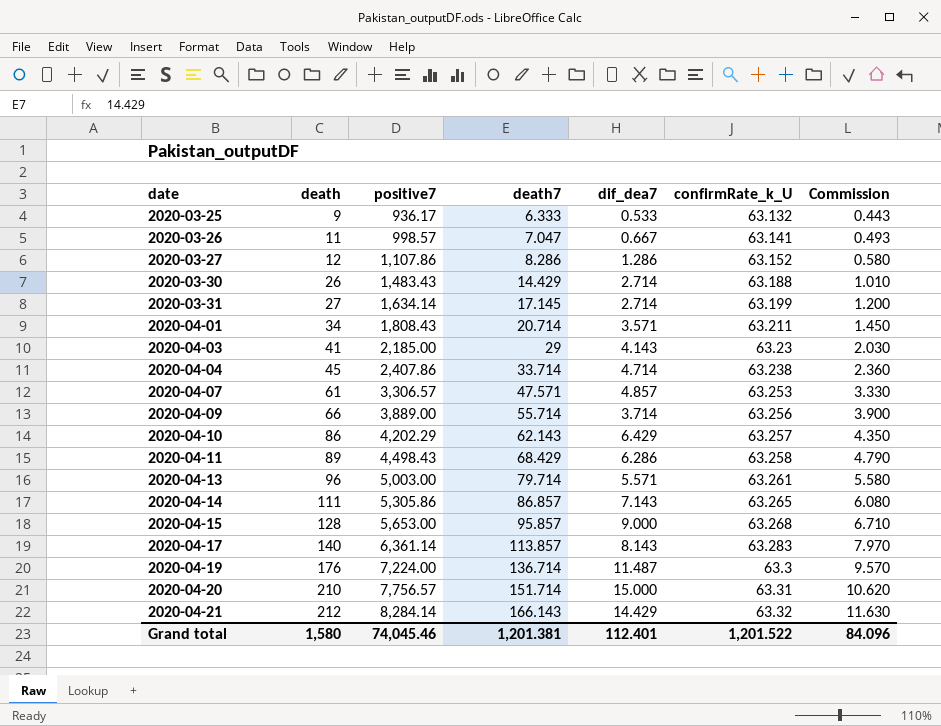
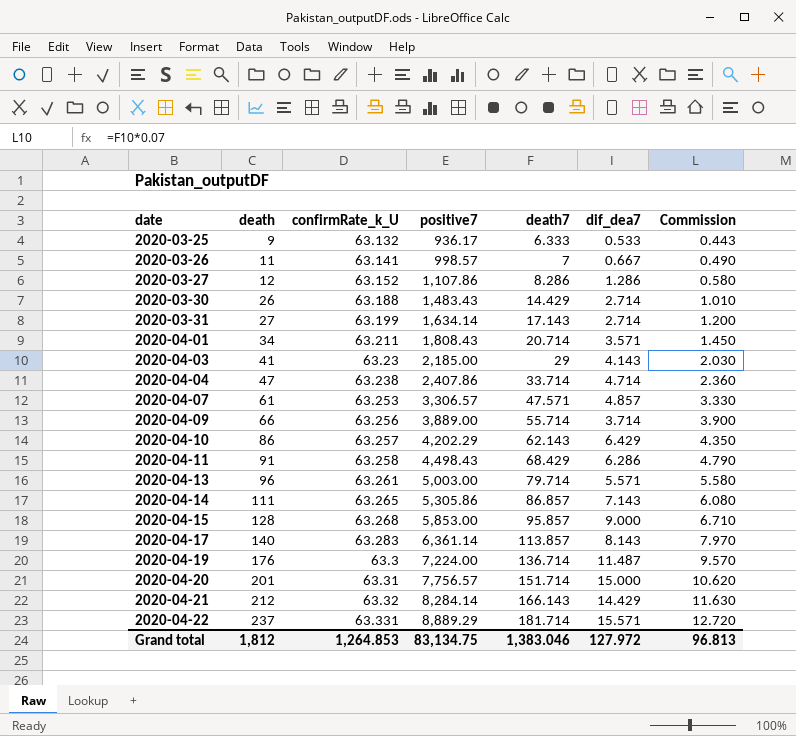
column confirmRate_k_U | position: 6 -> 3
2020-03-26 | death7: 7.047 -> 7
2020-03-26 | Commission: 0.493 -> 0.490
2020-03-31 | death7: 17.145 -> 17.143
2020-04-04 | death: 45 -> 47
2020-04-11 | death: 89 -> 91
2020-04-15 | positive7: 5,653.00 -> 5,853.00
2020-04-20 | death: 210 -> 201
row 2020-04-22: none -> 237 | 63.331 | 8,889.29 | 181.714 | 15.571 | 12.720
Grand total | death: 1,580 -> 1,812
Grand total | confirmRate_k_U: 1,201.522 -> 1,264.853
Grand total | positive7: 74,045.46 -> 83,134.75
Grand total | death7: 1,201.381 -> 1,383.046
Grand total | dif_dea7: 112.401 -> 127.972
Grand total | Commission: 84.096 -> 96.813

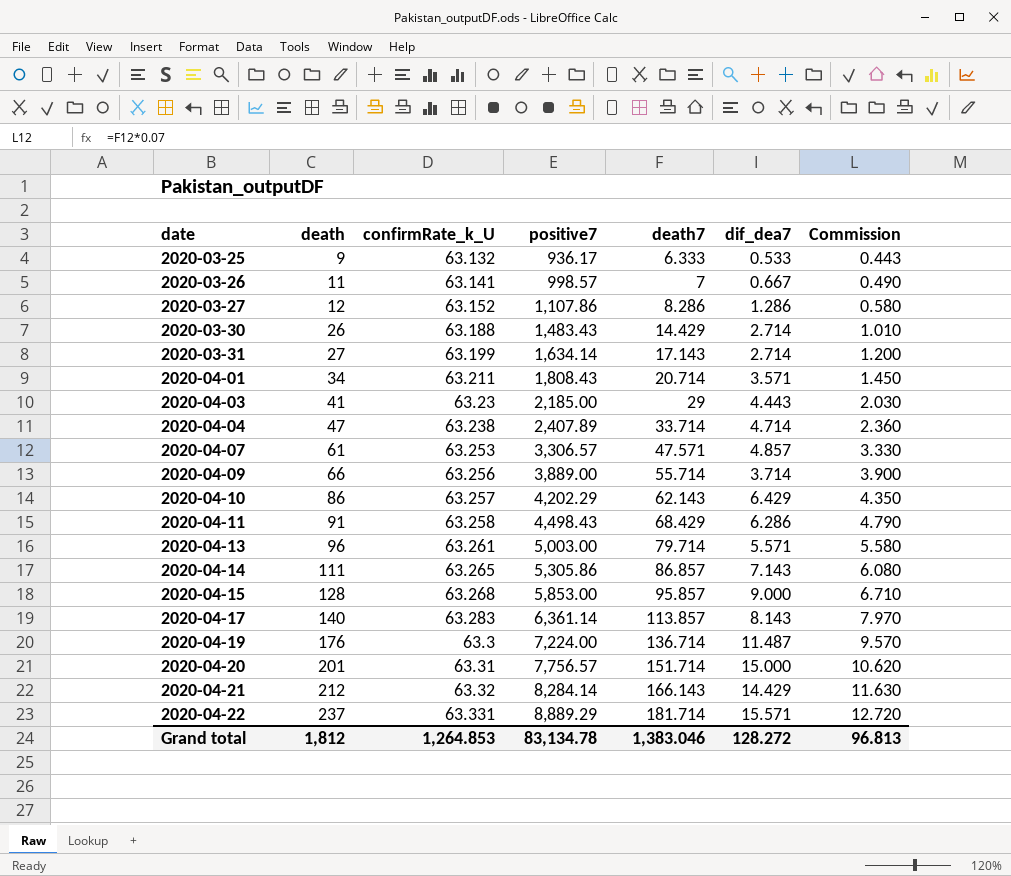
2020-04-03 | dif_dea7: 4.143 -> 4.443
2020-04-04 | positive7: 2,407.86 -> 2,407.89
Grand total | positive7: 83,134.75 -> 83,134.78
Grand total | dif_dea7: 127.972 -> 128.272

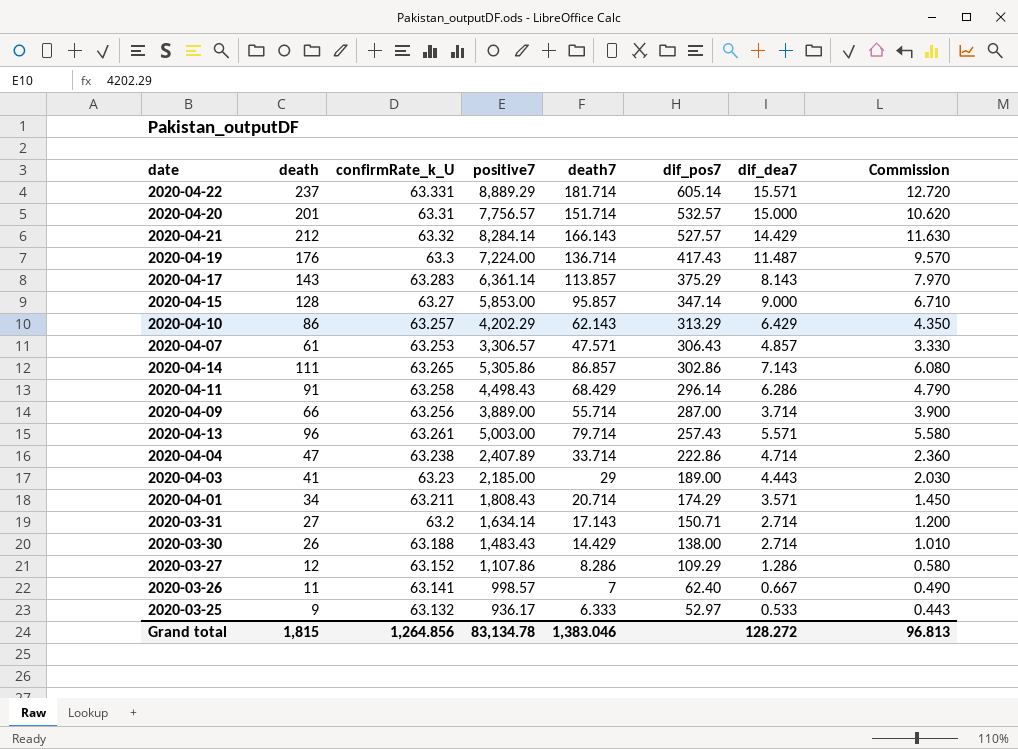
row order: date ascending -> dif_pos7 descending
column dif_pos7 | position: none -> 6
2020-04-17 | death: 140 -> 143
2020-04-15 | confirmRate_k_U: 63.268 -> 63.27
2020-03-31 | confirmRate_k_U: 63.199 -> 63.2
Grand total | death: 1,812 -> 1,815
Grand total | confirmRate_k_U: 1,264.853 -> 1,264.856

